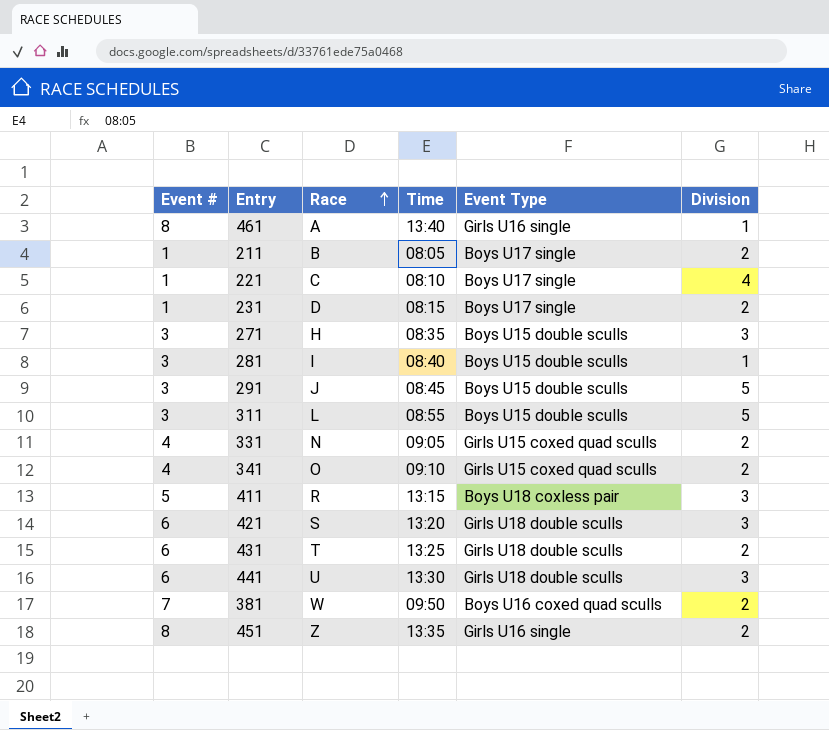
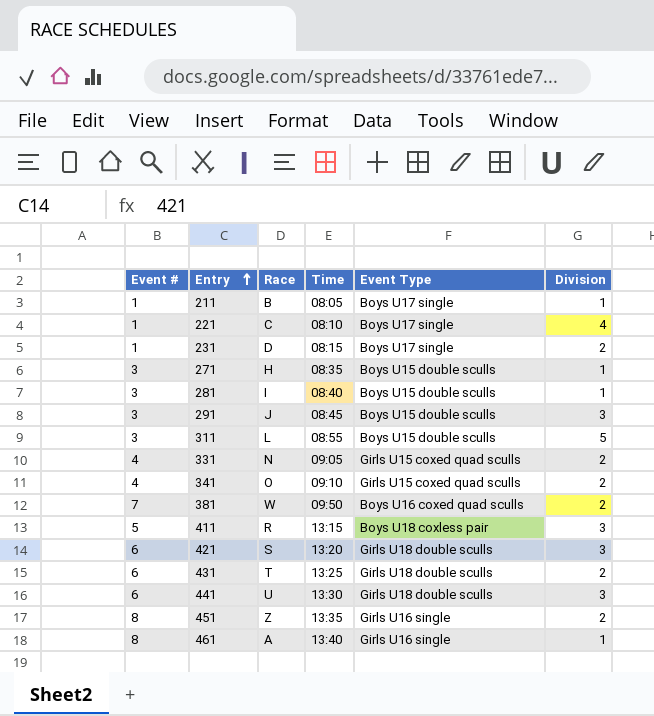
row order: Race ascending -> Entry ascending
211 | Division: 2 -> 1
271 | Division: 3 -> 1
291 | Division: 5 -> 3

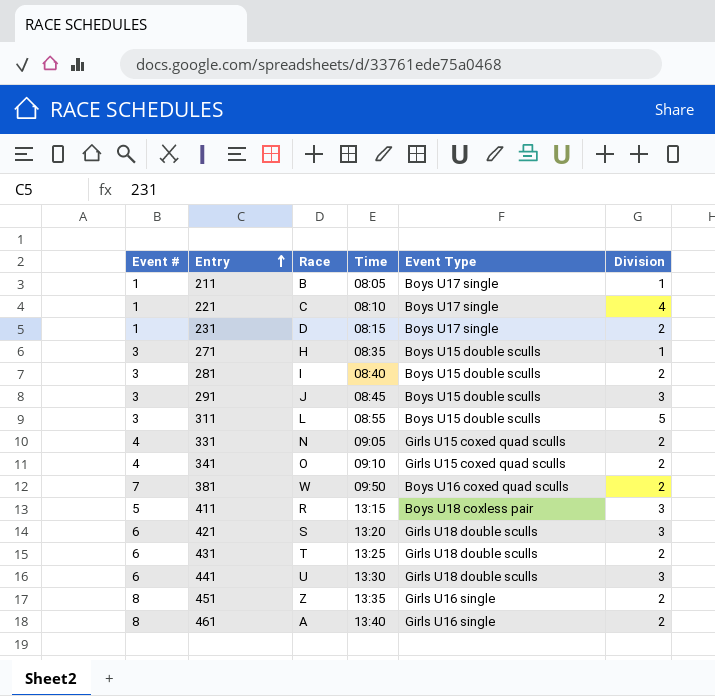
281 | Division: 1 -> 2
461 | Division: 1 -> 2

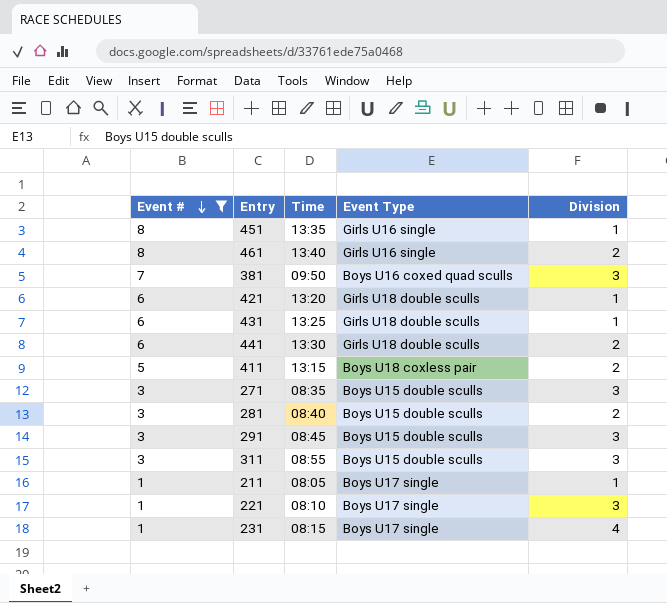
filter: none -> Event # != 4
row order: Entry ascending -> Event # descending
column Race | position: 3 -> none
451 | Division: 2 -> 1
381 | Division: 2 -> 3
421 | Division: 3 -> 1
431 | Division: 2 -> 1
441 | Division: 3 -> 2
411 | Division: 3 -> 2
271 | Division: 1 -> 3
311 | Division: 5 -> 3
221 | Division: 4 -> 3
231 | Division: 2 -> 4

